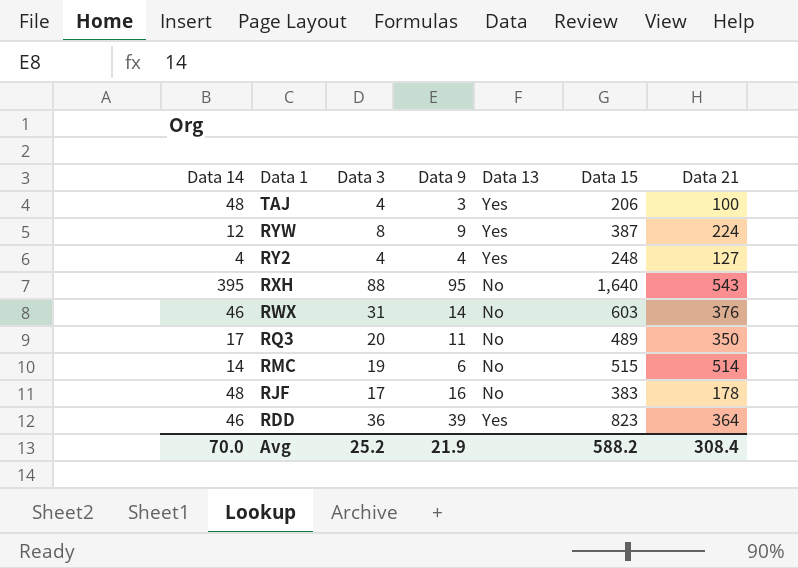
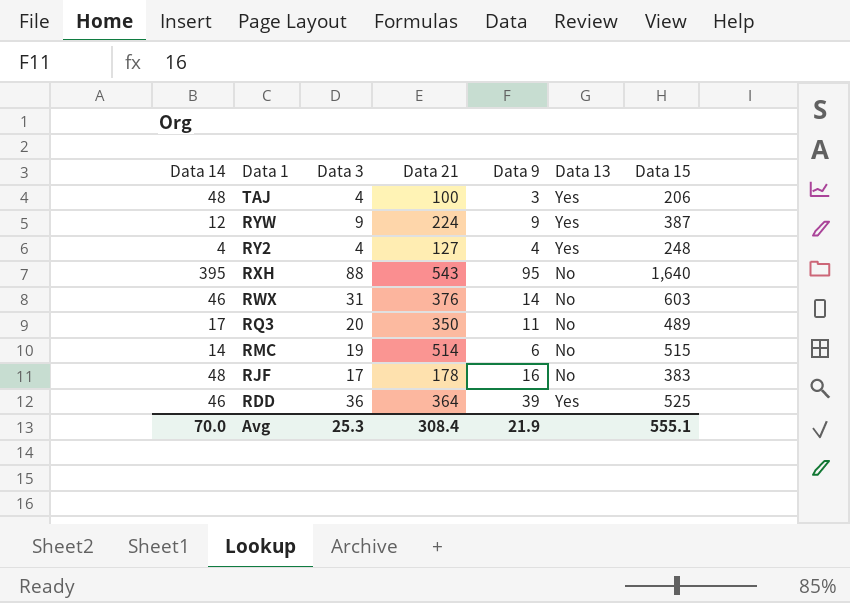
column Data 21 | position: 7 -> 4
RYW | Data 3: 8 -> 9
RDD | Data 15: 823 -> 525
Avg | Data 3: 25.2 -> 25.3
Avg | Data 15: 588.2 -> 555.1

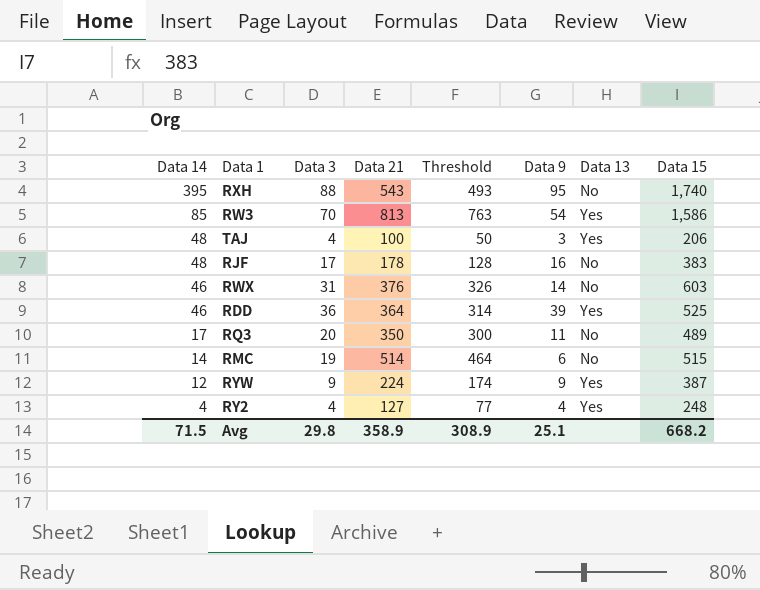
row order: Data 1 descending -> Data 14 descending
column Threshold | formula: none -> [Data 21] - 50
RXH | Data 15: 1,640 -> 1,740
row RW3: none -> 85 | 70 | 813 | 763 | 54 | Yes | 1,586
Avg | Data 14: 70.0 -> 71.5
Avg | Data 3: 25.3 -> 29.8
Avg | Data 21: 308.4 -> 358.9
Avg | Data 9: 21.9 -> 25.1
Avg | Data 15: 555.1 -> 668.2

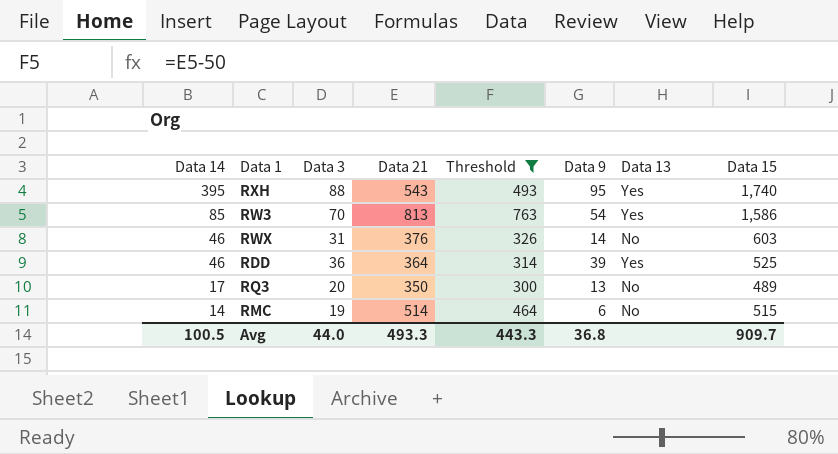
filter: none -> Threshold >= 300
RXH | Data 13: No -> Yes
RQ3 | Data 9: 11 -> 13
Avg | Data 14: 71.5 -> 100.5
Avg | Data 3: 29.8 -> 44.0
Avg | Data 21: 358.9 -> 493.3
Avg | Threshold: 308.9 -> 443.3
Avg | Data 9: 25.1 -> 36.8
Avg | Data 15: 668.2 -> 909.7

